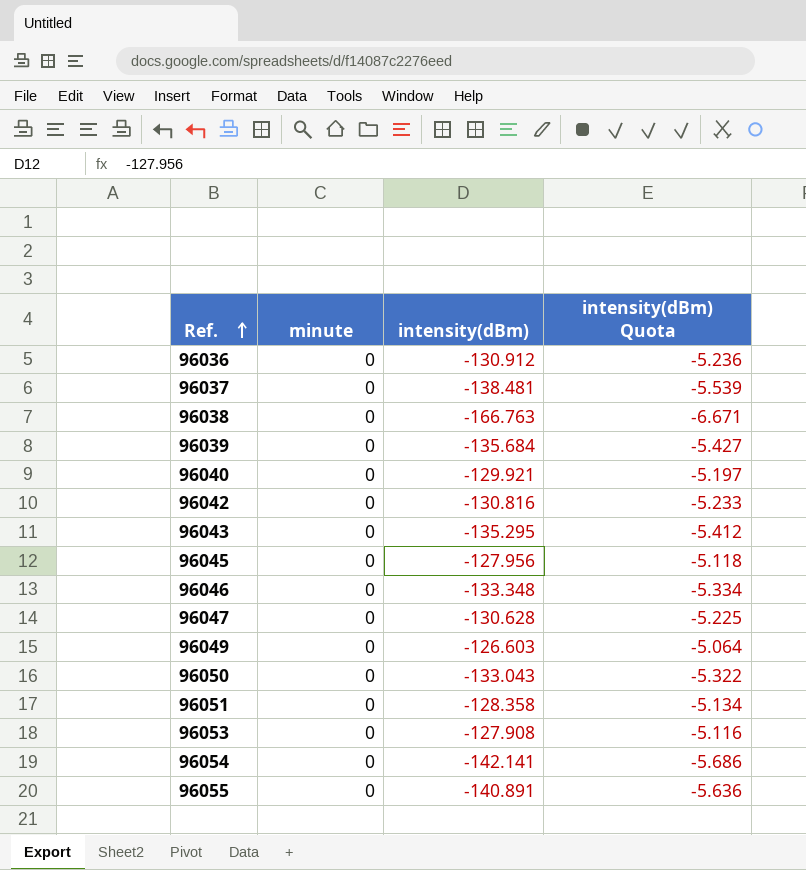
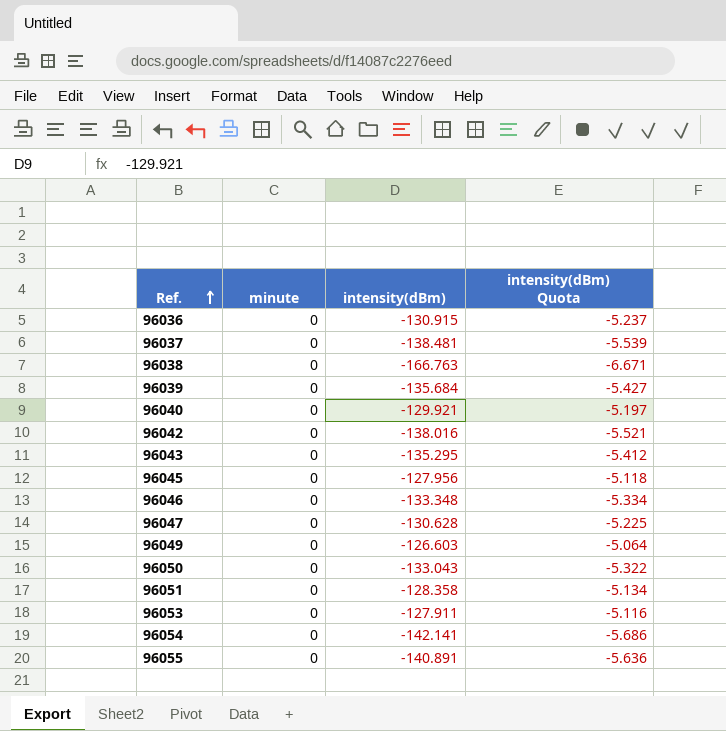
96036 | intensity(dBm): -130.912 -> -130.915
96036 | intensity(dBm) Quota: -5.236 -> -5.237
96042 | intensity(dBm): -130.816 -> -138.016
96042 | intensity(dBm) Quota: -5.233 -> -5.521
96053 | intensity(dBm): -127.908 -> -127.911

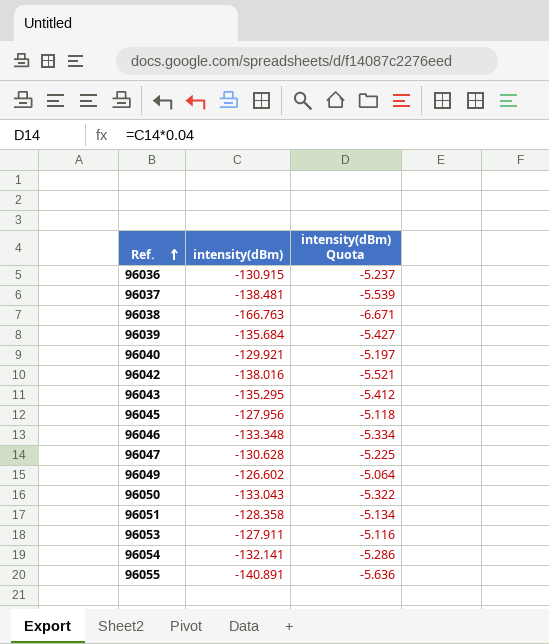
column minute | position: 2 -> none
96049 | intensity(dBm): -126.603 -> -126.602
96054 | intensity(dBm): -142.141 -> -132.141
96054 | intensity(dBm) Quota: -5.686 -> -5.286

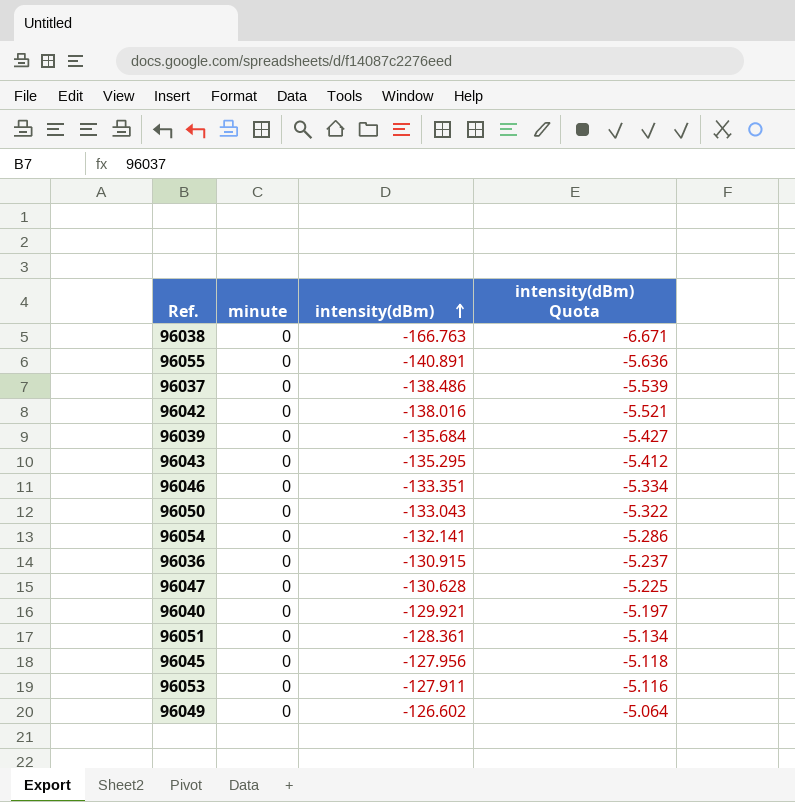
row order: Ref. ascending -> intensity(dBm) ascending
column minute | position: none -> 2
96037 | intensity(dBm): -138.481 -> -138.486
96046 | intensity(dBm): -133.348 -> -133.351
96051 | intensity(dBm): -128.358 -> -128.361

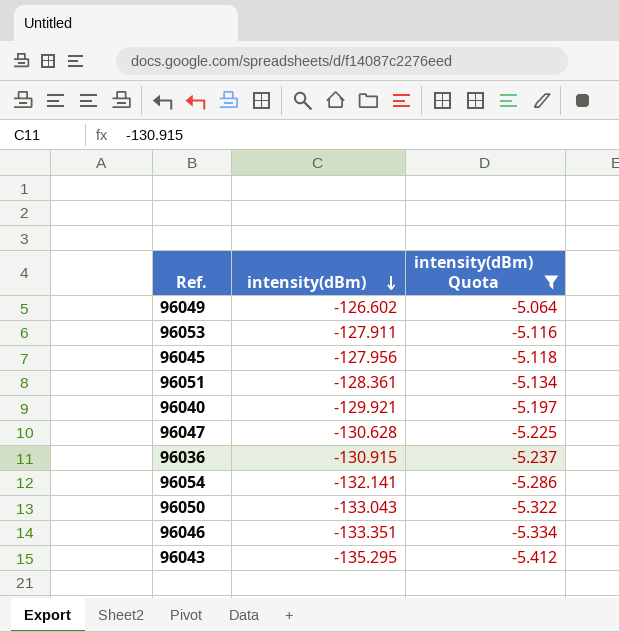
filter: none -> intensity(dBm) Quota >= -5.412
row order: intensity(dBm) ascending -> intensity(dBm) descending
column minute | position: 2 -> none

